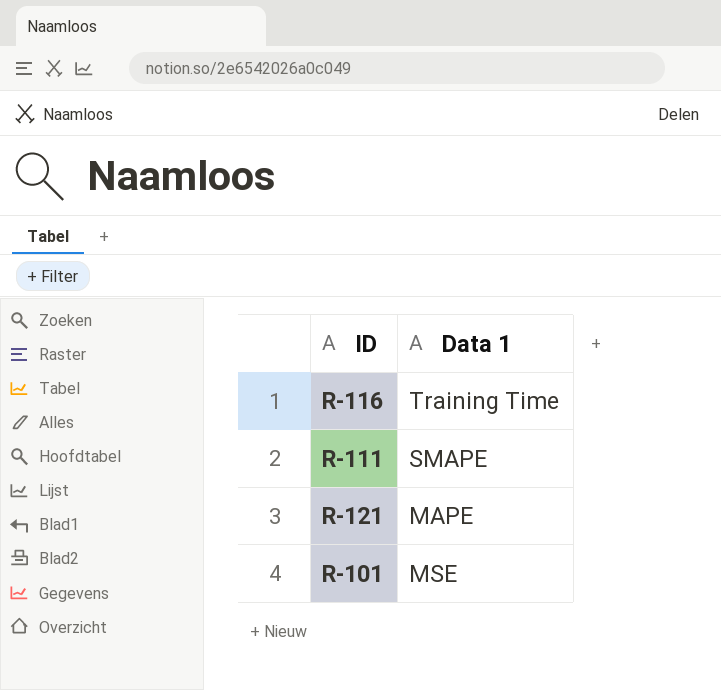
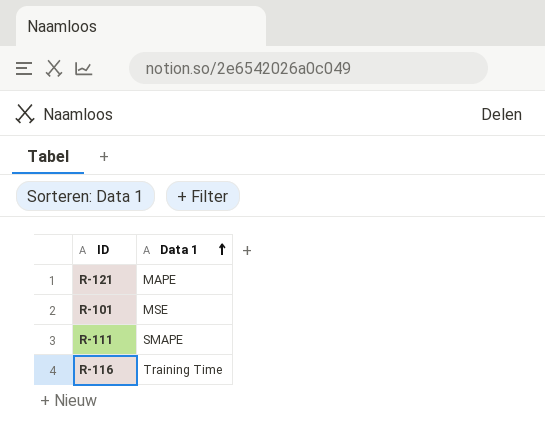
row order: none -> Data 1 ascending

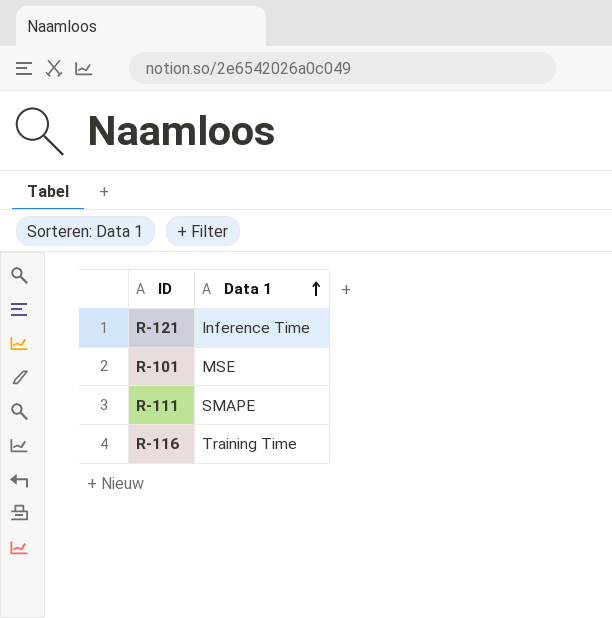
R-121 | Data 1: MAPE -> Inference Time

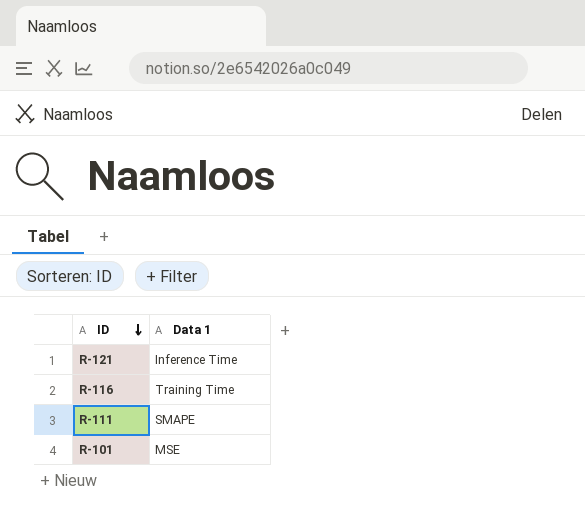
row order: Data 1 ascending -> ID descending

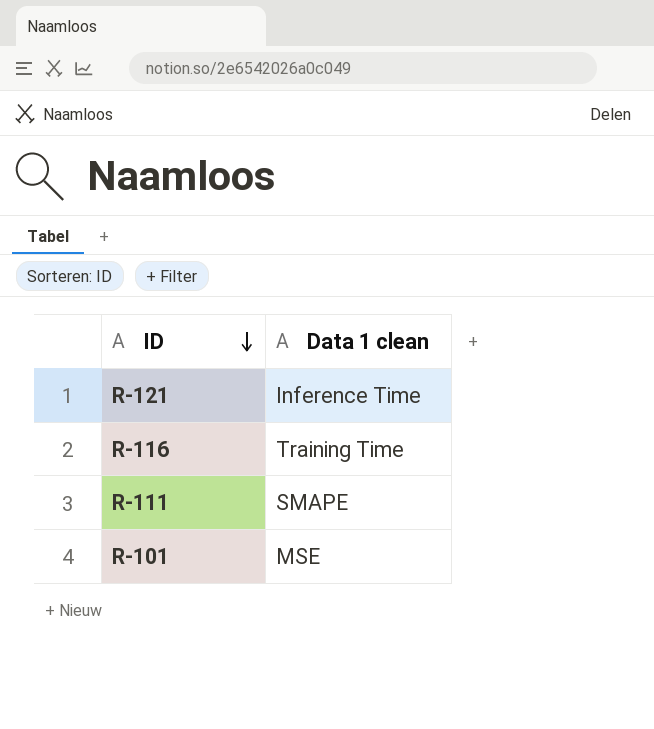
column name: Data 1 -> Data 1 clean

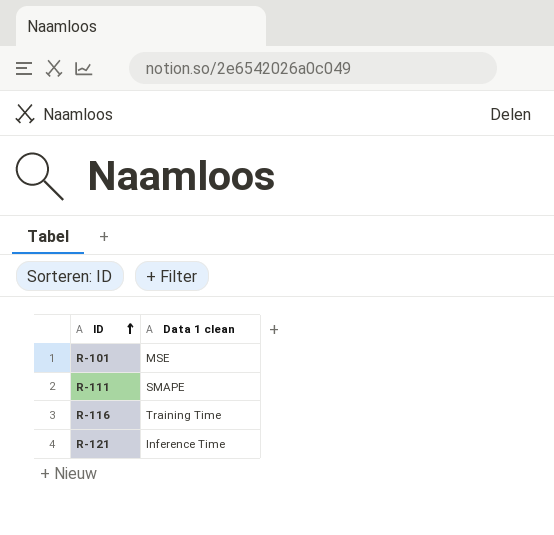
row order: ID descending -> ID ascending

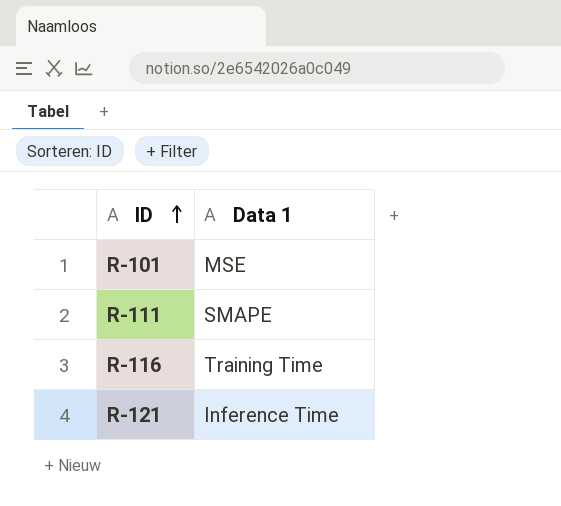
column name: Data 1 clean -> Data 1

